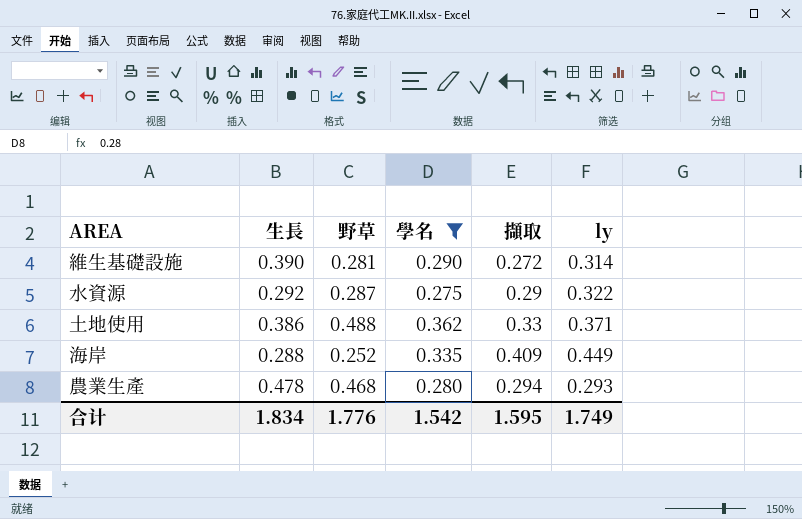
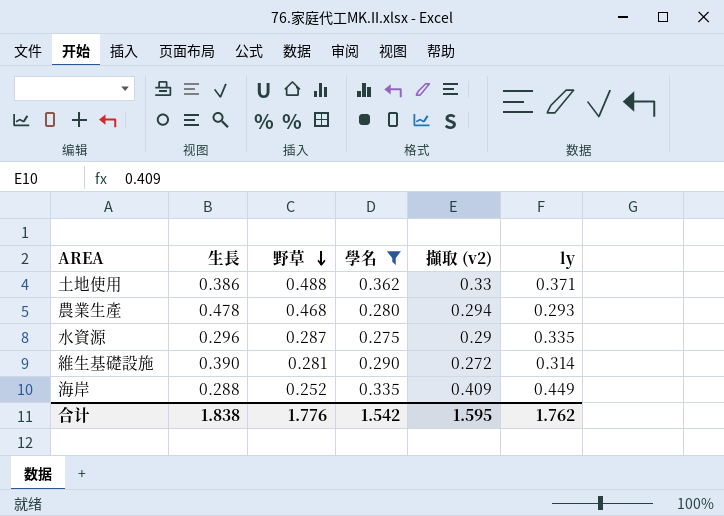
row order: none -> 野草 descending
column name: 擷取 -> 擷取 (v2)
水資源 | 生長: 0.292 -> 0.296
水資源 | ly: 0.322 -> 0.335
合计 | 生長: 1.834 -> 1.838
合计 | ly: 1.749 -> 1.762

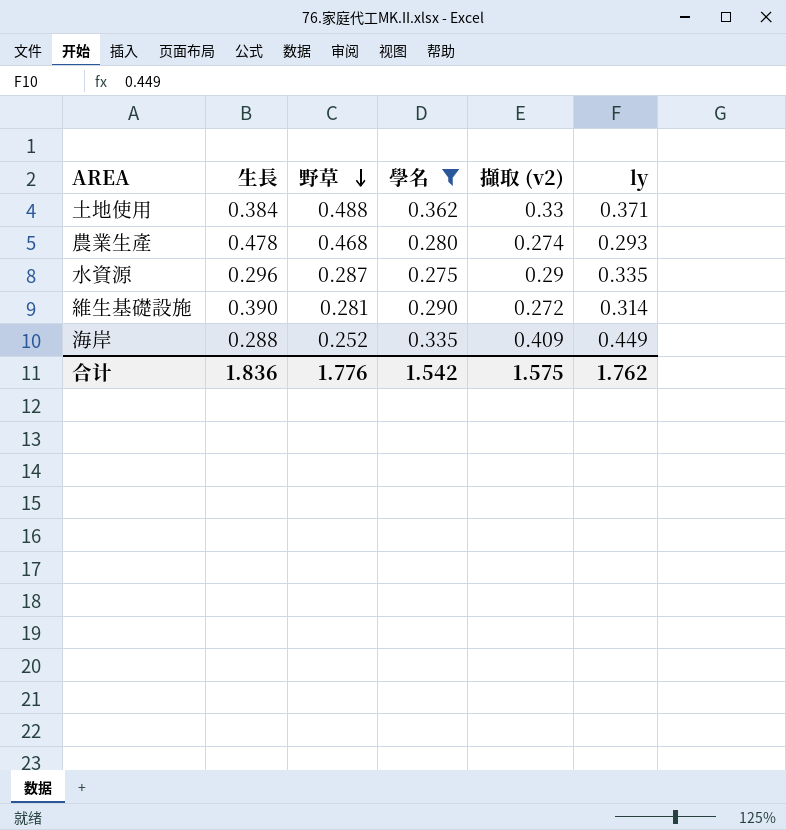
土地使用 | 生長: 0.386 -> 0.384
農業生產 | 擷取 (v2): 0.294 -> 0.274
合计 | 生長: 1.838 -> 1.836
合计 | 擷取 (v2): 1.595 -> 1.575

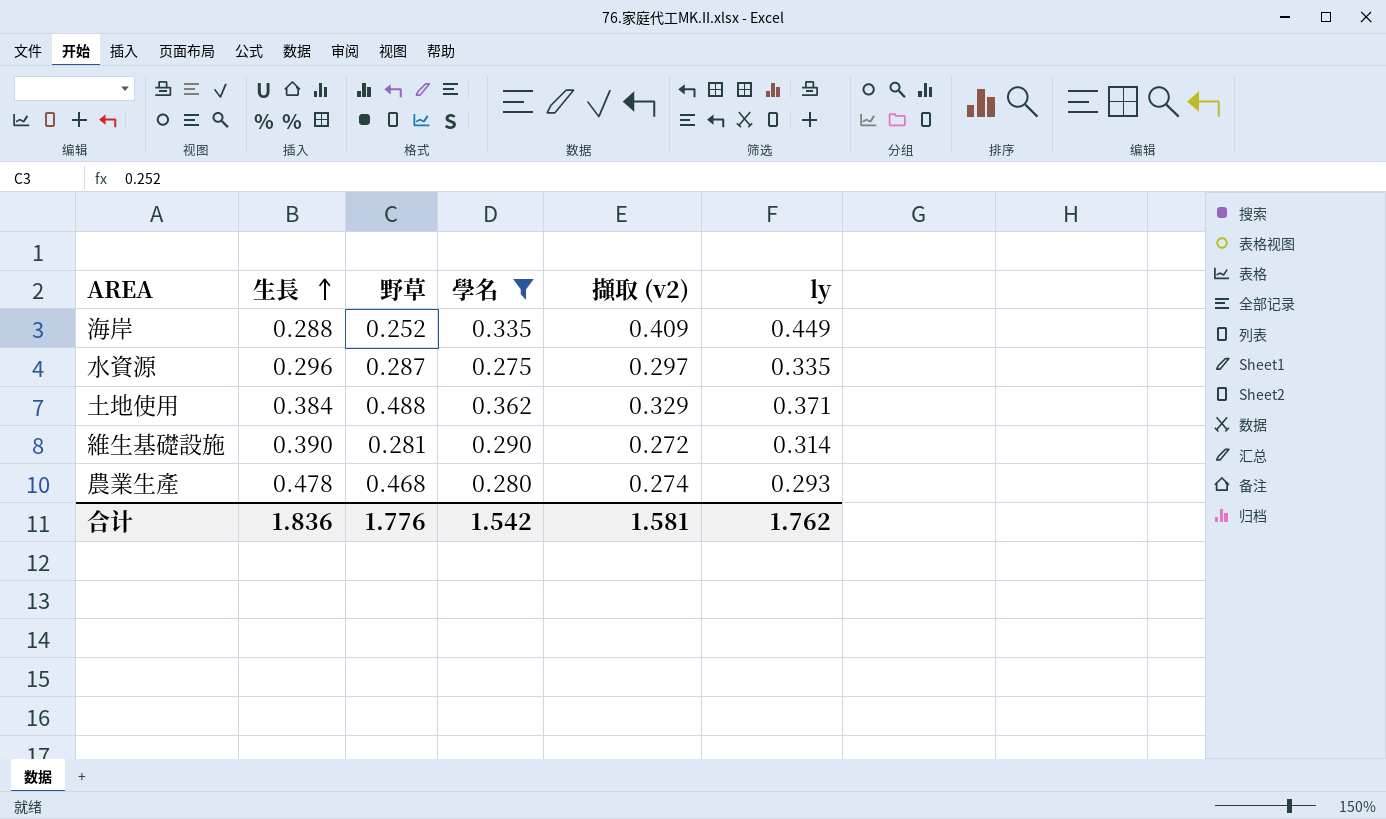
row order: 野草 descending -> 生長 ascending
水資源 | 擷取 (v2): 0.29 -> 0.297
土地使用 | 擷取 (v2): 0.33 -> 0.329
合计 | 擷取 (v2): 1.575 -> 1.581

